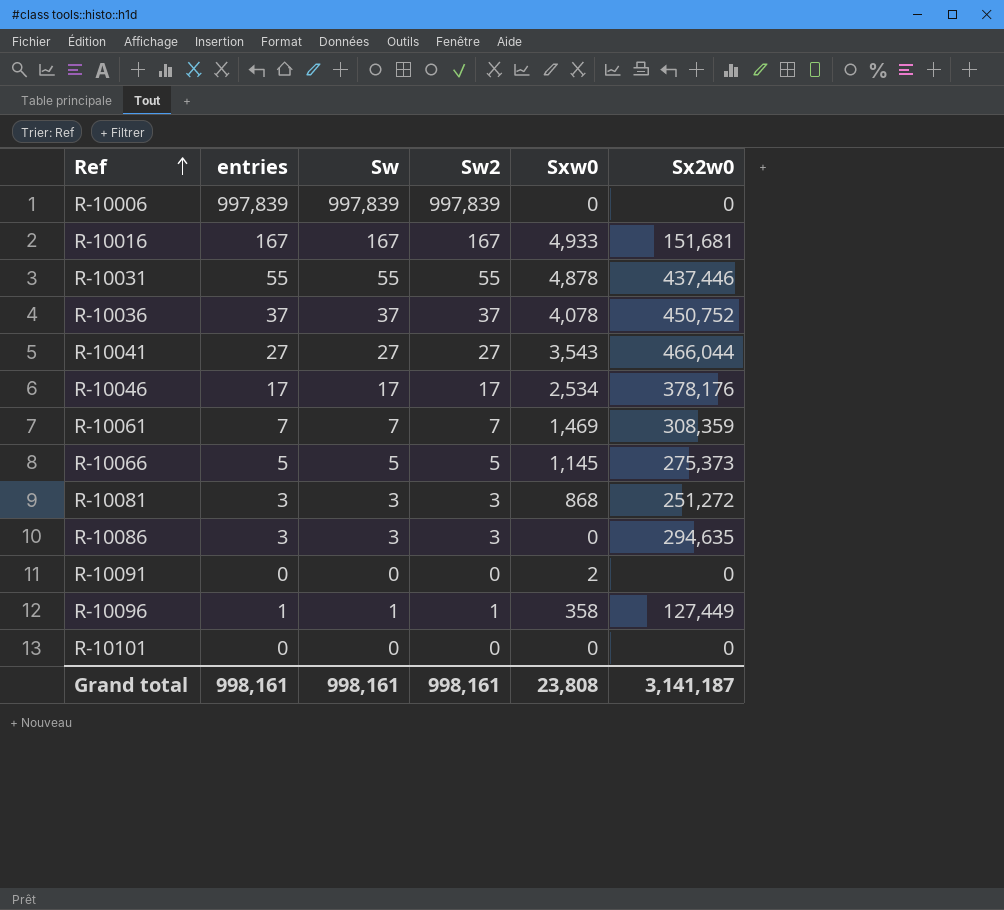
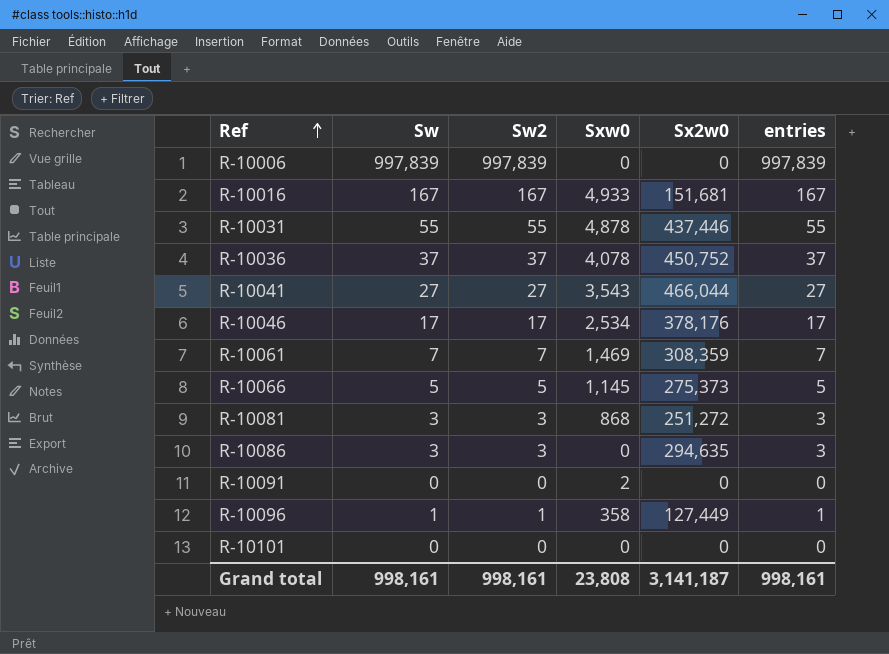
column entries | position: 2 -> 6

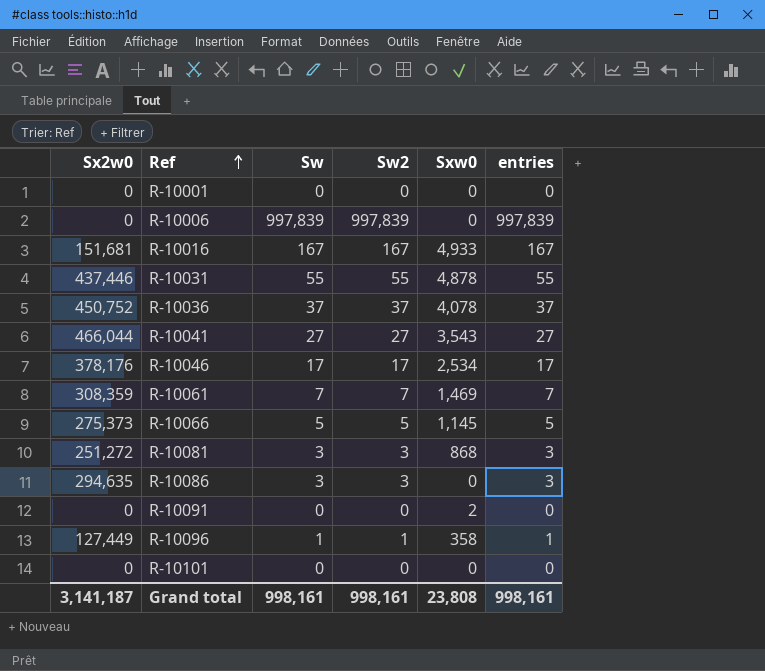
column Sx2w0 | position: 5 -> 1
row R-10001: none -> 0 | 0 | 0 | 0 | 0

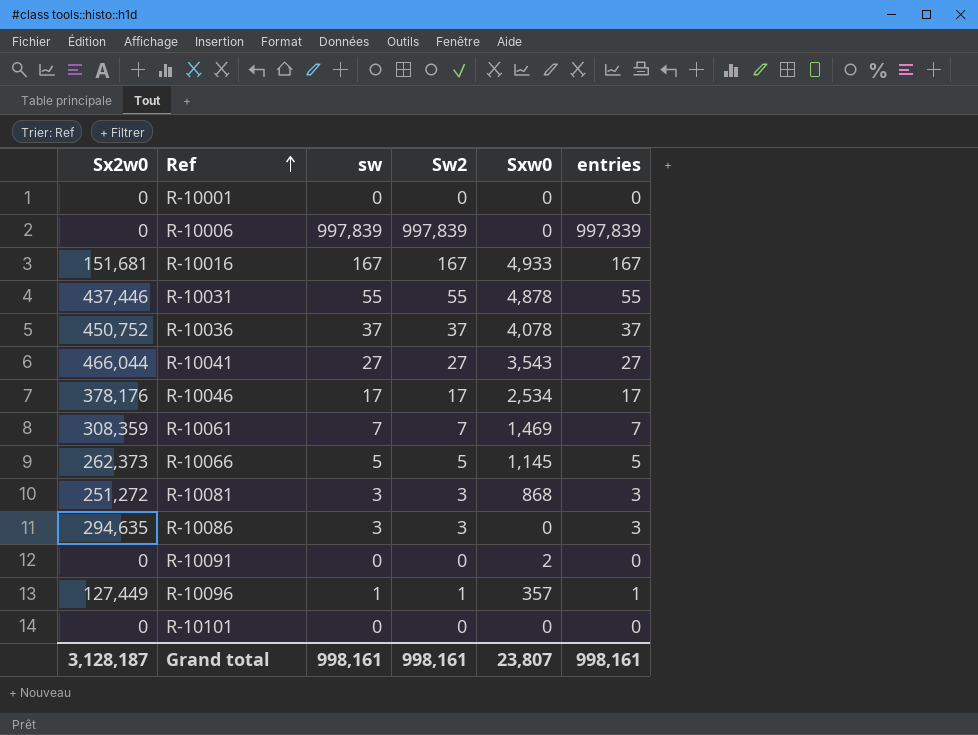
column name: Sw -> sw
R-10066 | Sx2w0: 275,373 -> 262,373
R-10096 | Sxw0: 358 -> 357
Grand total | Sx2w0: 3,141,187 -> 3,128,187
Grand total | Sxw0: 23,808 -> 23,807

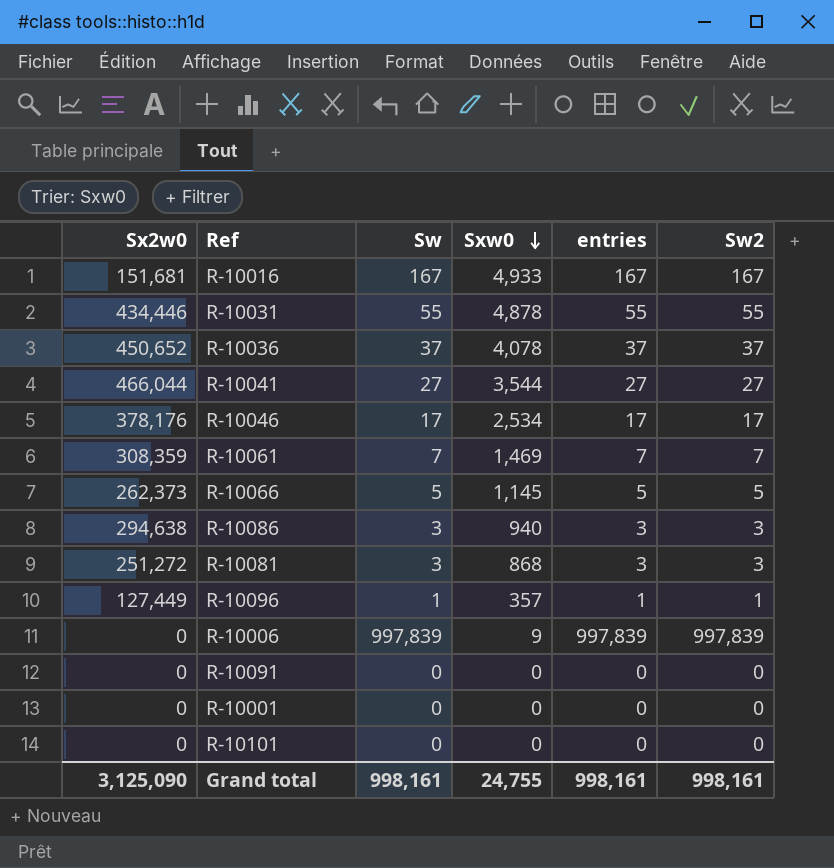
row order: Ref ascending -> Sxw0 descending
column name: sw -> Sw
column Sw2 | position: 4 -> 6
R-10031 | Sx2w0: 437,446 -> 434,446
R-10036 | Sx2w0: 450,752 -> 450,652
R-10041 | Sxw0: 3,543 -> 3,544
R-10086 | Sx2w0: 294,635 -> 294,638
R-10086 | Sxw0: 0 -> 940
R-10006 | Sxw0: 0 -> 9
R-10091 | Sxw0: 2 -> 0
Grand total | Sx2w0: 3,128,187 -> 3,125,090
Grand total | Sxw0: 23,807 -> 24,755

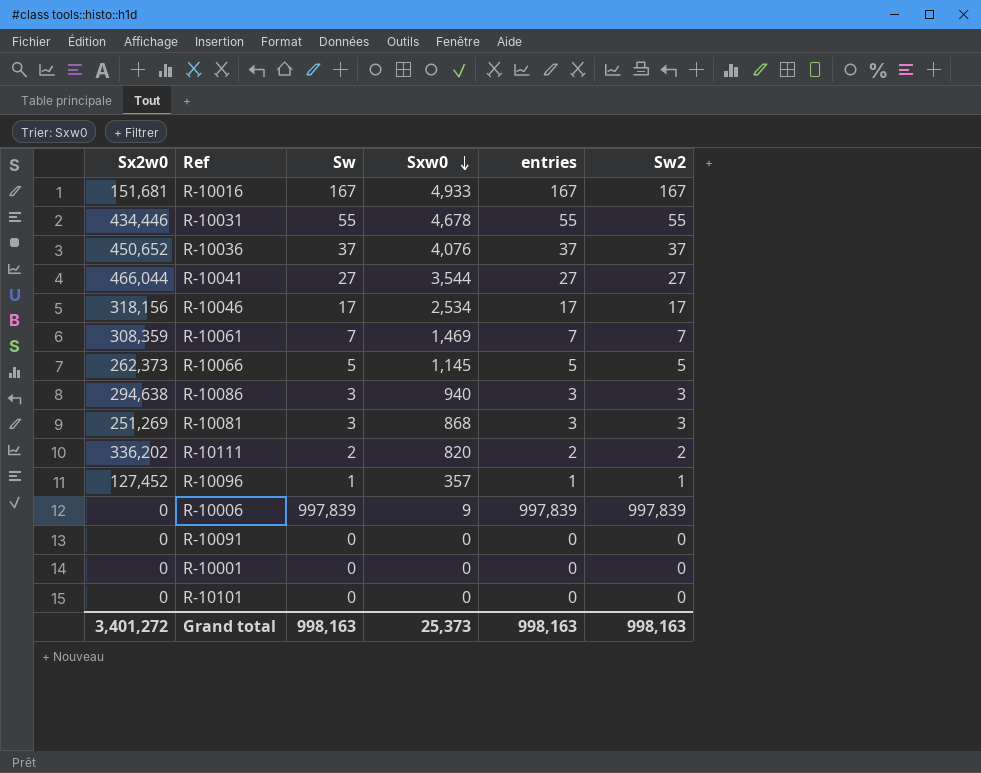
R-10031 | Sxw0: 4,878 -> 4,678
R-10036 | Sxw0: 4,078 -> 4,076
R-10046 | Sx2w0: 378,176 -> 318,156
R-10081 | Sx2w0: 251,272 -> 251,269
row R-10111: none -> 336,202 | 2 | 820 | 2 | 2
R-10096 | Sx2w0: 127,449 -> 127,452
Grand total | Sx2w0: 3,125,090 -> 3,401,272
Grand total | Sw: 998,161 -> 998,163
Grand total | Sxw0: 24,755 -> 25,373
Grand total | entries: 998,161 -> 998,163
Grand total | Sw2: 998,161 -> 998,163

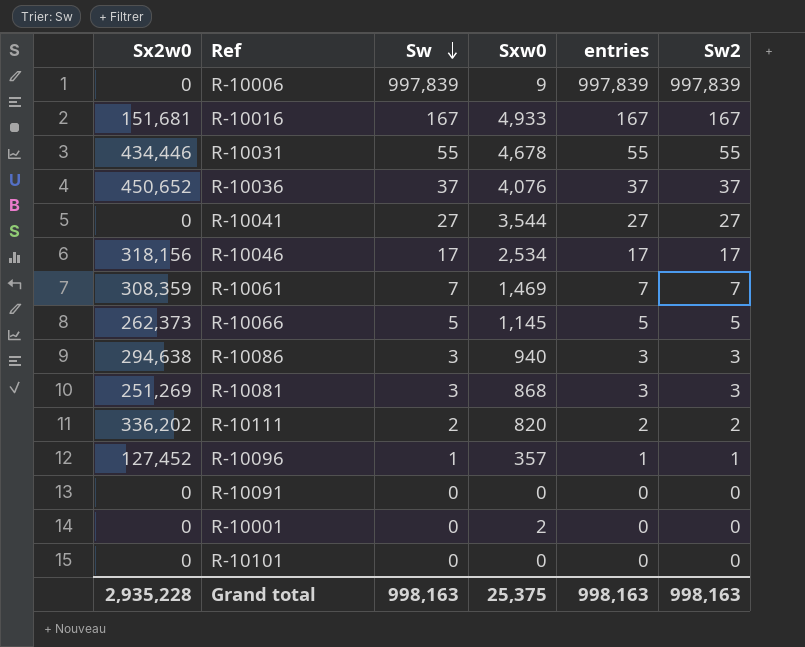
row order: Sxw0 descending -> Sw descending
R-10041 | Sx2w0: 466,044 -> 0
R-10001 | Sxw0: 0 -> 2
Grand total | Sx2w0: 3,401,272 -> 2,935,228
Grand total | Sxw0: 25,373 -> 25,375

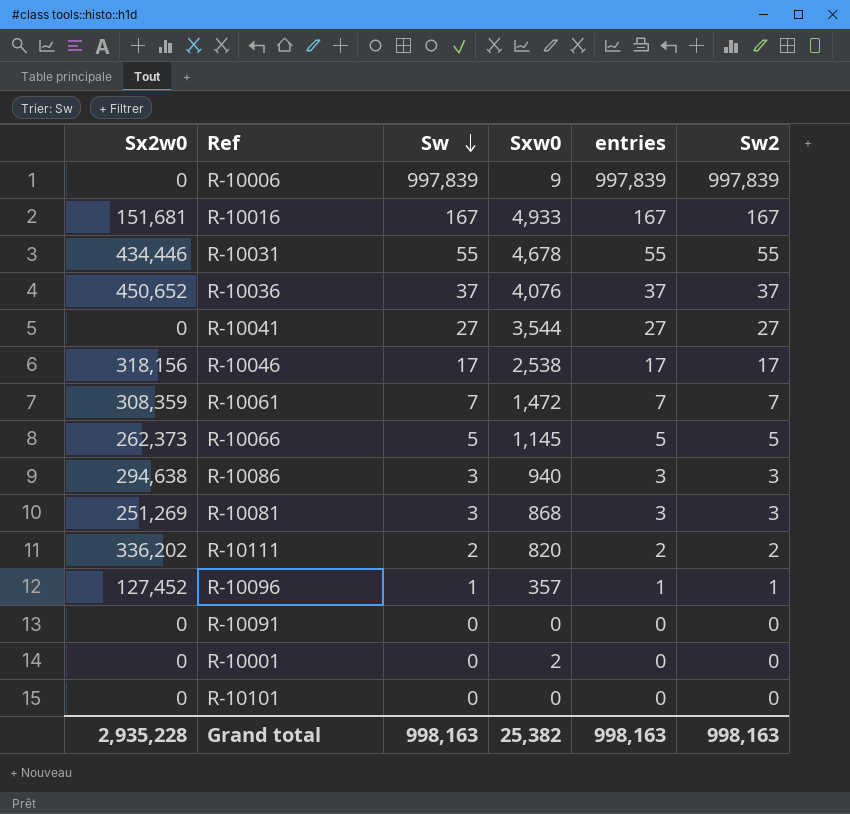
R-10046 | Sxw0: 2,534 -> 2,538
R-10061 | Sxw0: 1,469 -> 1,472
Grand total | Sxw0: 25,375 -> 25,382

